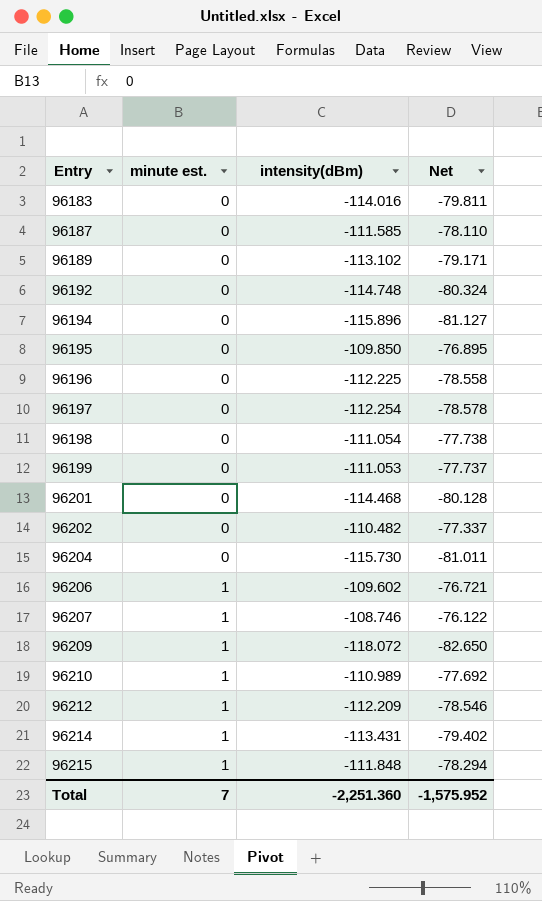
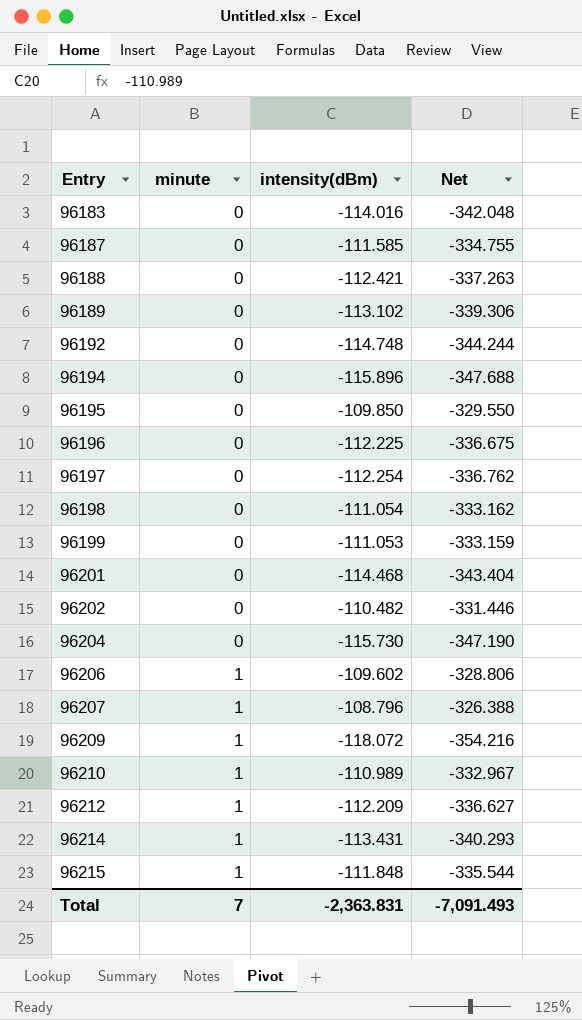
column name: minute est. -> minute
column Net | formula: [intensity(dBm)] * 0.7 -> [intensity(dBm)] * 3
row 96188: none -> 0 | -112.421 | -337.263
96207 | intensity(dBm): -108.746 -> -108.796
Total | intensity(dBm): -2,251.360 -> -2,363.831
Total | Net: -1,575.952 -> -7,091.493

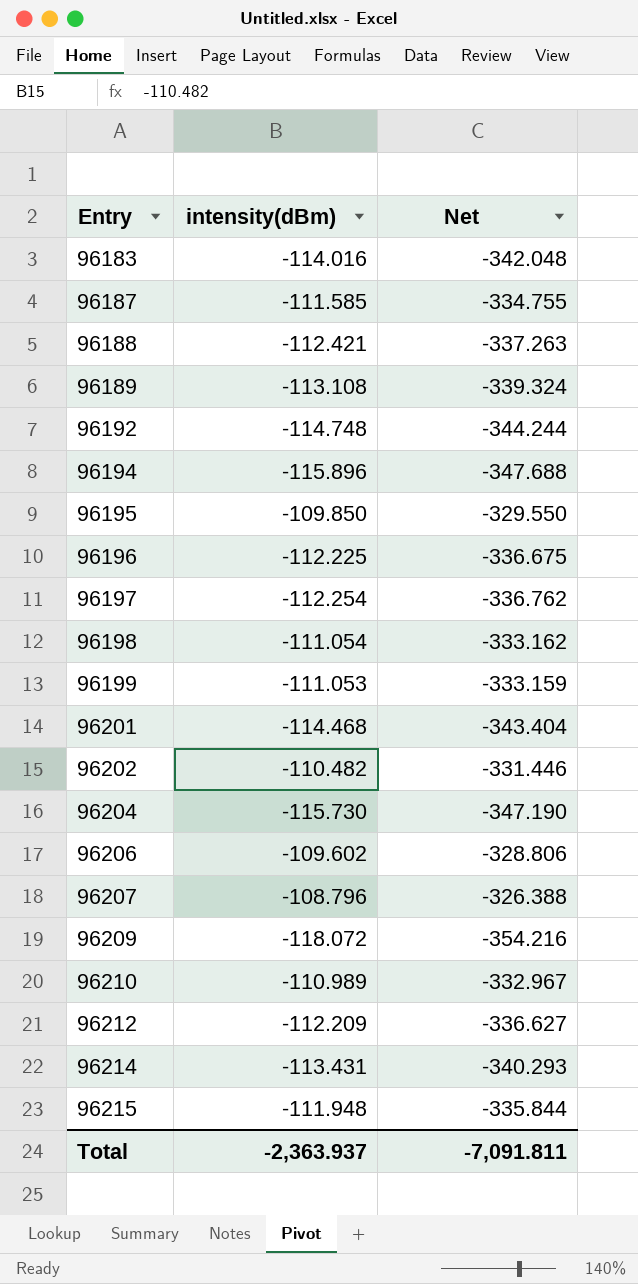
column minute | position: 2 -> none
96189 | intensity(dBm): -113.102 -> -113.108
96189 | Net: -339.306 -> -339.324
96215 | intensity(dBm): -111.848 -> -111.948
96215 | Net: -335.544 -> -335.844
Total | intensity(dBm): -2,363.831 -> -2,363.937
Total | Net: -7,091.493 -> -7,091.811

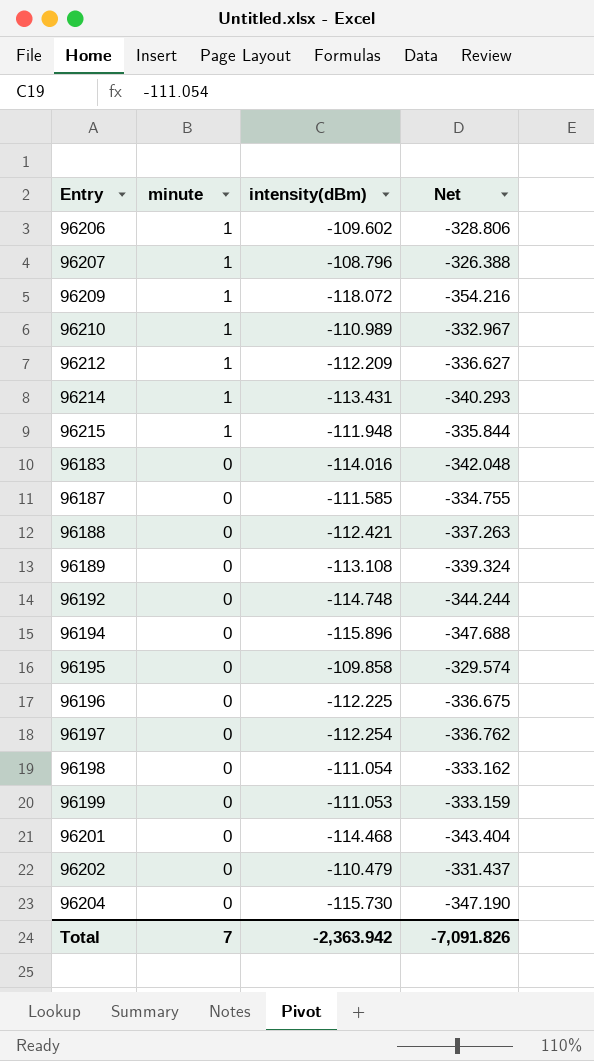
row order: Entry ascending -> minute descending
column minute | position: none -> 2
96195 | intensity(dBm): -109.850 -> -109.858
96195 | Net: -329.550 -> -329.574
96202 | intensity(dBm): -110.482 -> -110.479
96202 | Net: -331.446 -> -331.437
Total | intensity(dBm): -2,363.937 -> -2,363.942
Total | Net: -7,091.811 -> -7,091.826

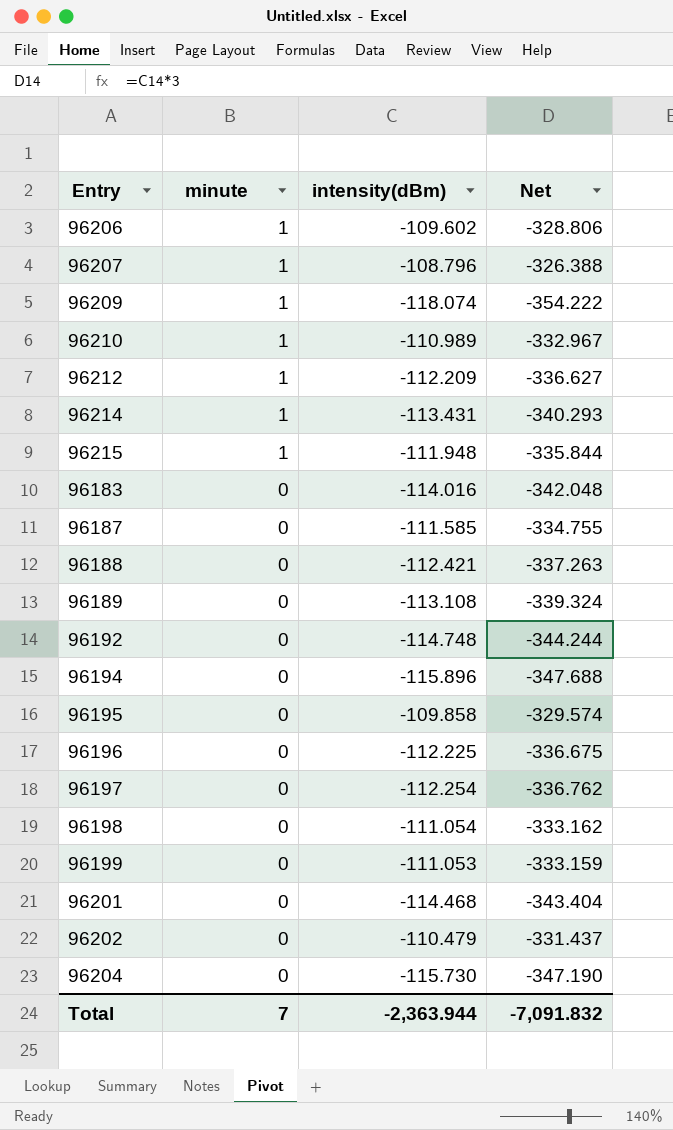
96209 | intensity(dBm): -118.072 -> -118.074
96209 | Net: -354.216 -> -354.222
Total | intensity(dBm): -2,363.942 -> -2,363.944
Total | Net: -7,091.826 -> -7,091.832

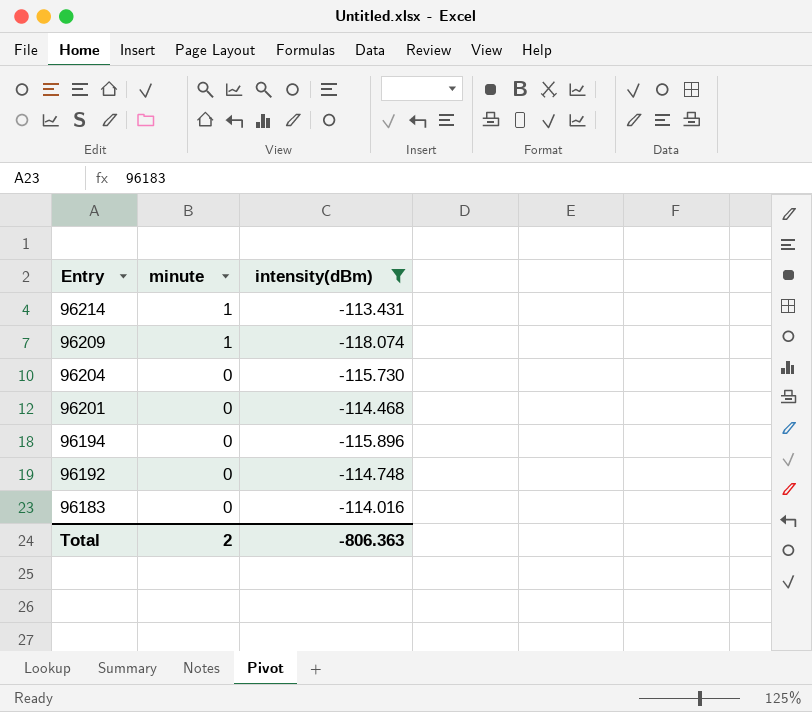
filter: none -> intensity(dBm) <= -113.431
row order: minute descending -> Entry descending
column Net | formula: [intensity(dBm)] * 3 -> none
Total | minute: 7 -> 2
Total | intensity(dBm): -2,363.944 -> -806.363

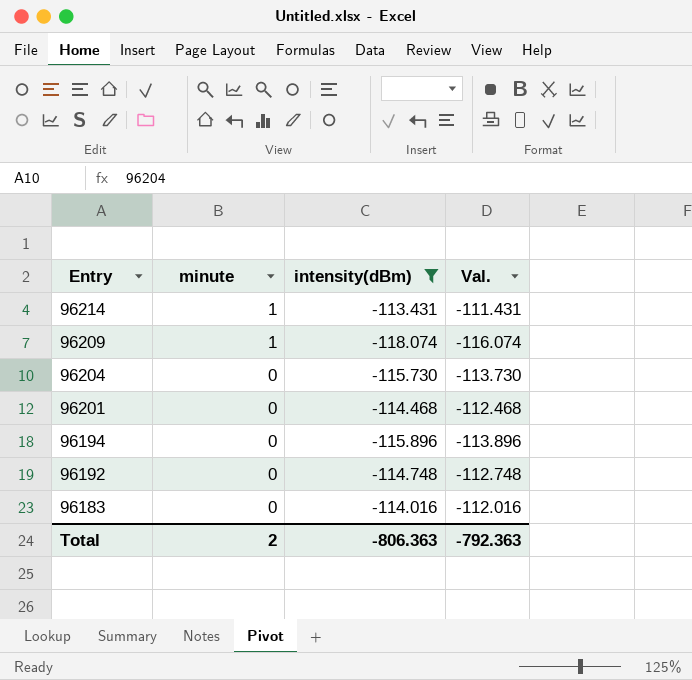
column Val. | formula: none -> [intensity(dBm)] + 2

